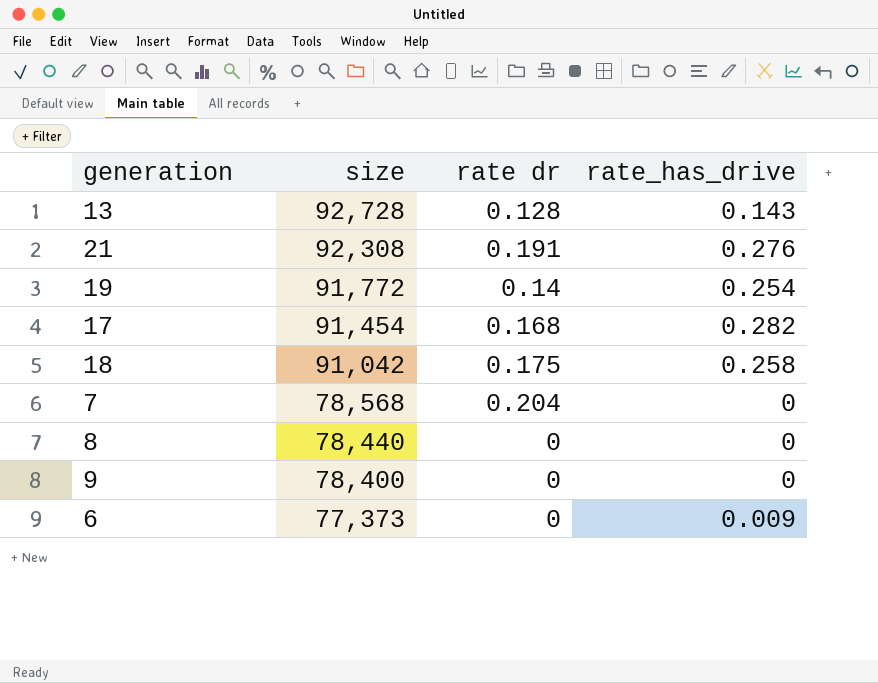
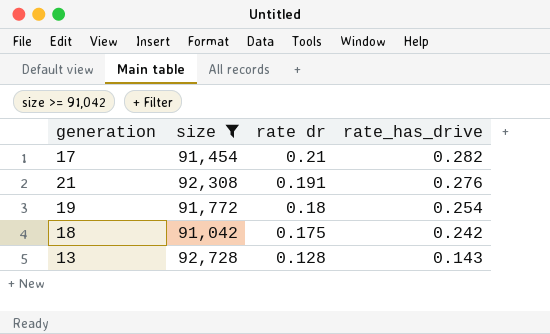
filter: none -> size >= 91,042
row order: size descending -> rate dr descending
17 | rate dr: 0.168 -> 0.21
19 | rate dr: 0.14 -> 0.18
18 | rate_has_drive: 0.258 -> 0.242

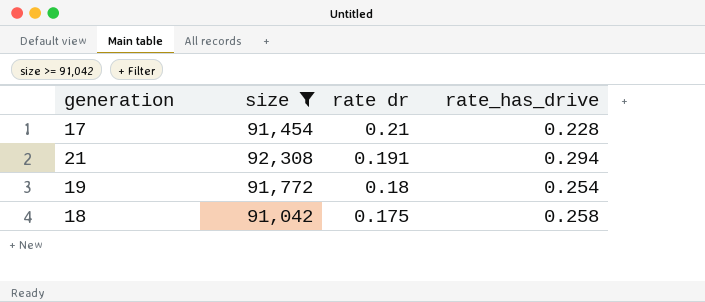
row 13: 92,728 | 0.128 | 0.143 -> none
17 | rate_has_drive: 0.282 -> 0.228
21 | rate_has_drive: 0.276 -> 0.294
18 | rate_has_drive: 0.242 -> 0.258

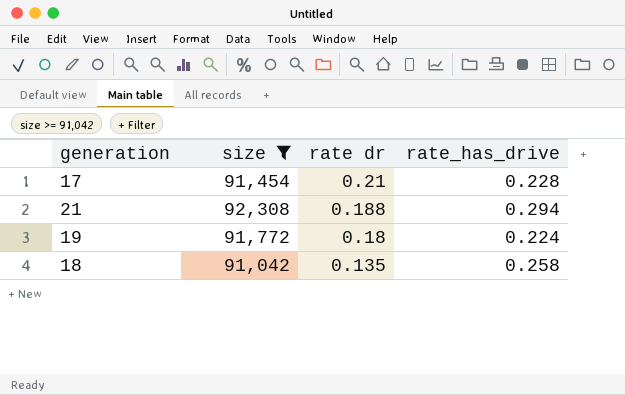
21 | rate dr: 0.191 -> 0.188
19 | rate_has_drive: 0.254 -> 0.224
18 | rate dr: 0.175 -> 0.135

